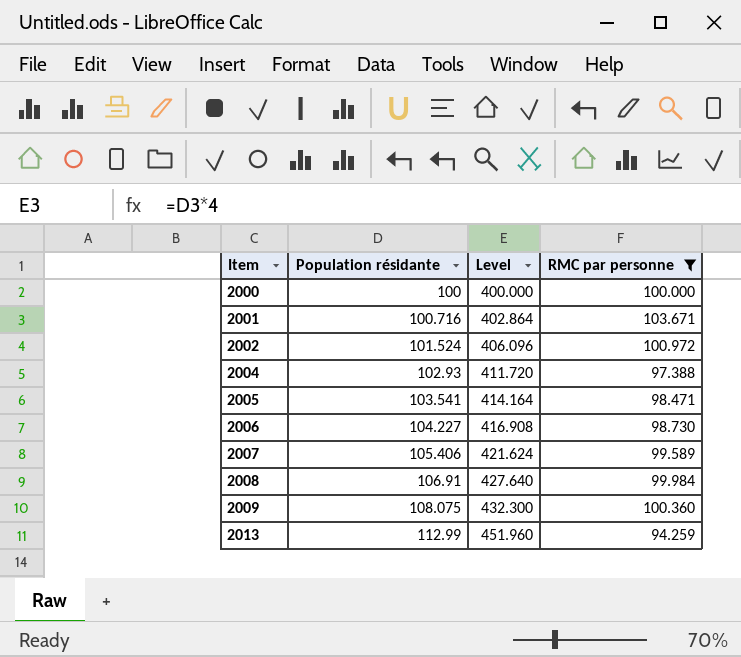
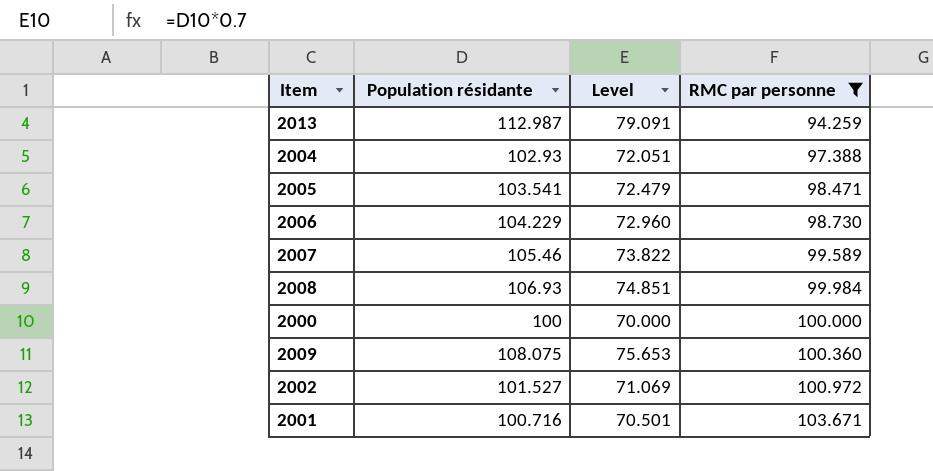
row order: Item ascending -> RMC par personne ascending
column Level | formula: [Population résidante] * 4 -> [Population résidante] * 0.7
2013 | Population résidante: 112.99 -> 112.987
2006 | Population résidante: 104.227 -> 104.229
2007 | Population résidante: 105.406 -> 105.46
2008 | Population résidante: 106.91 -> 106.93
2002 | Population résidante: 101.524 -> 101.527

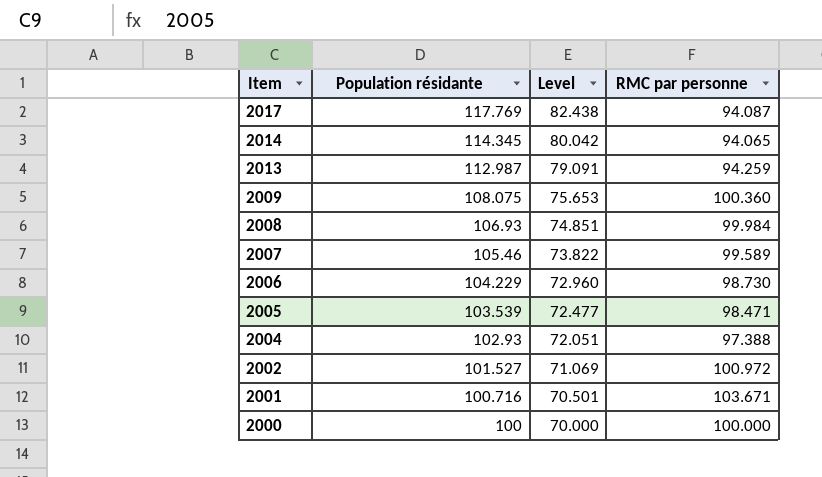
filter: RMC par personne >= 94.259 -> none
row order: RMC par personne ascending -> Item descending
2005 | Population résidante: 103.541 -> 103.539
2005 | Level: 72.479 -> 72.477

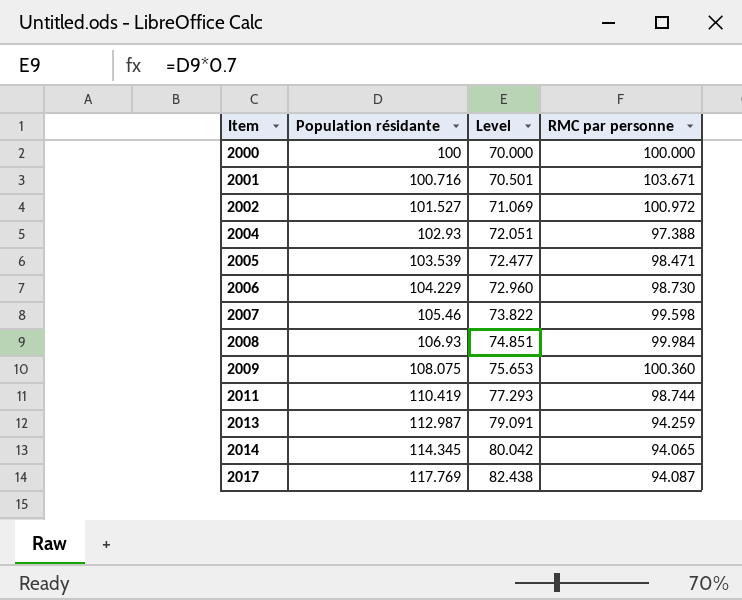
row order: Item descending -> Item ascending
2007 | RMC par personne: 99.589 -> 99.598
row 2011: none -> 110.419 | 77.293 | 98.744

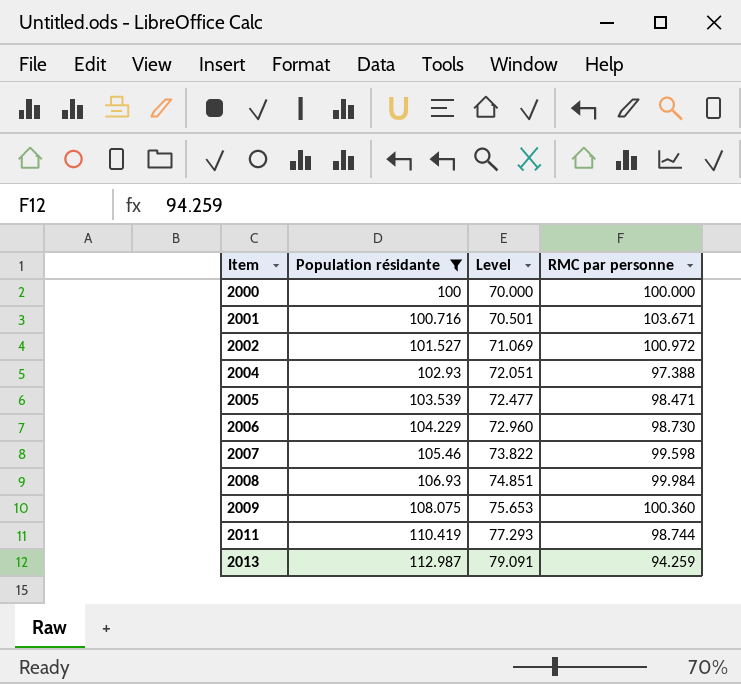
filter: none -> Population résidante <= 112.987

